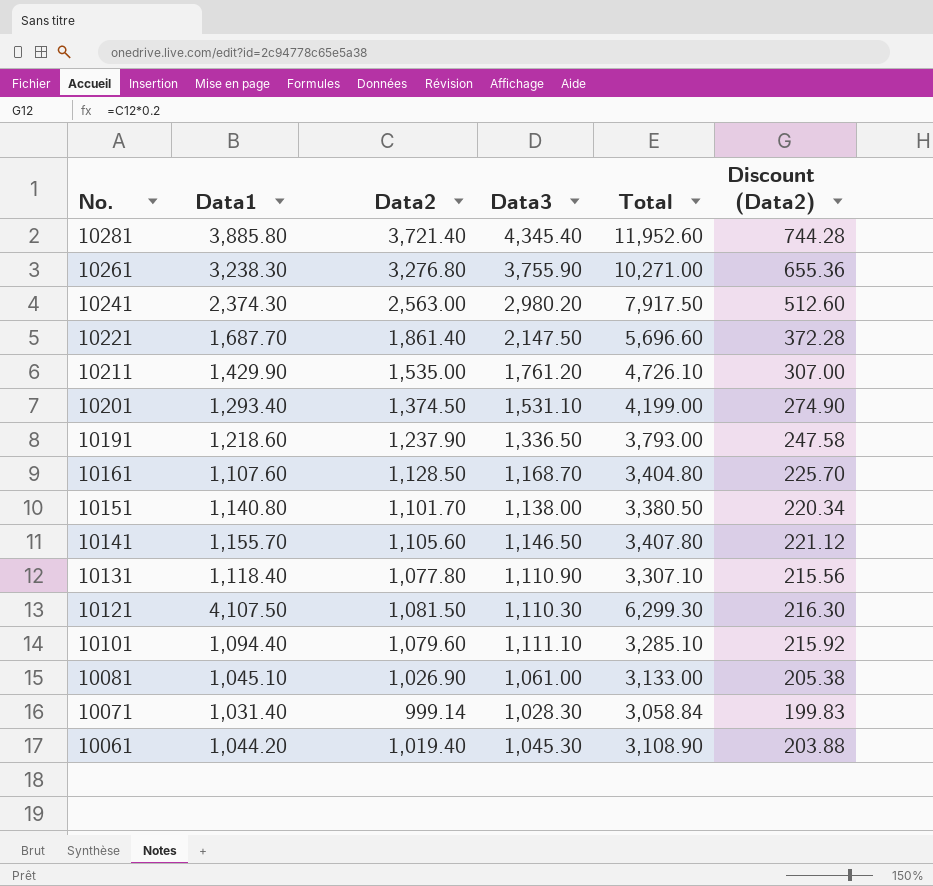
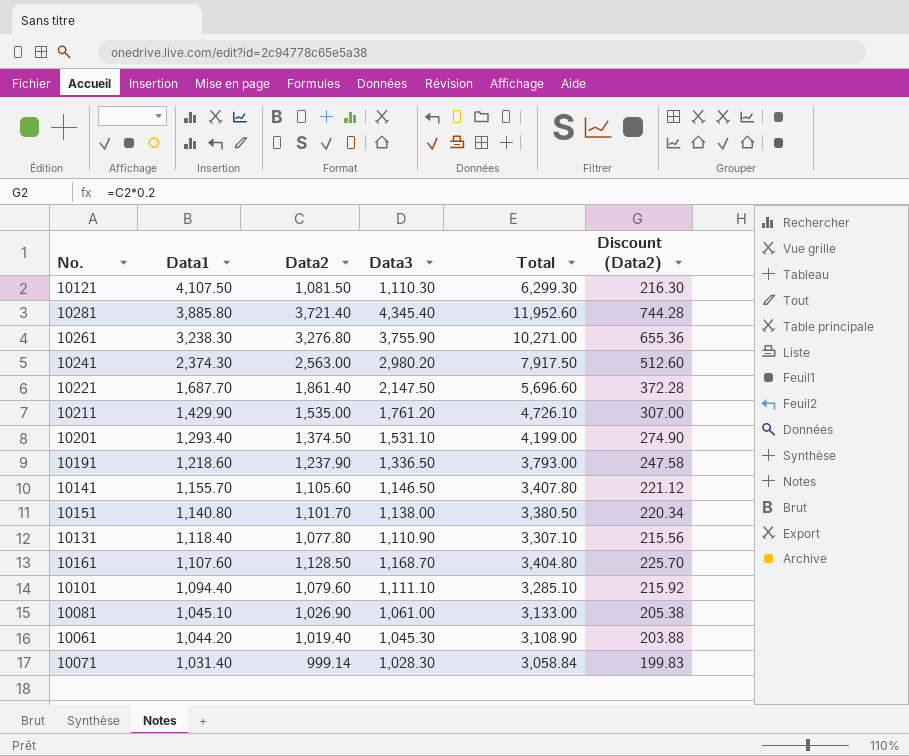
row order: No. descending -> Data1 descending

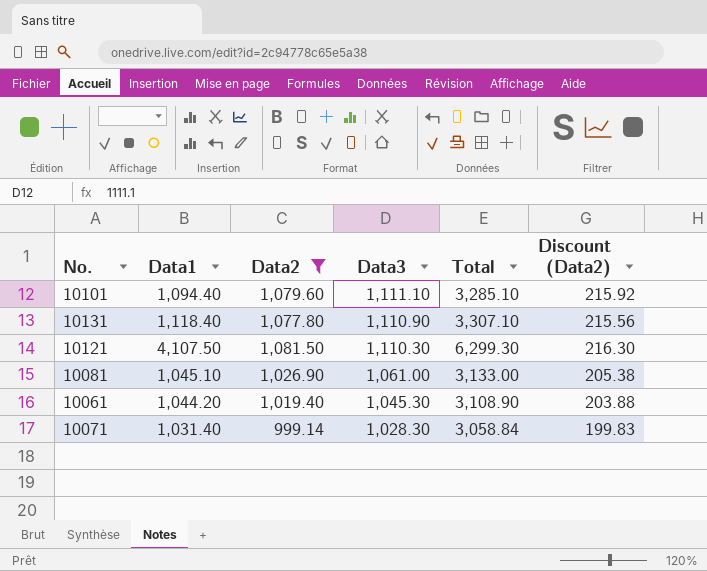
filter: none -> Data2 <= 1,081.50
row order: Data1 descending -> Data3 descending

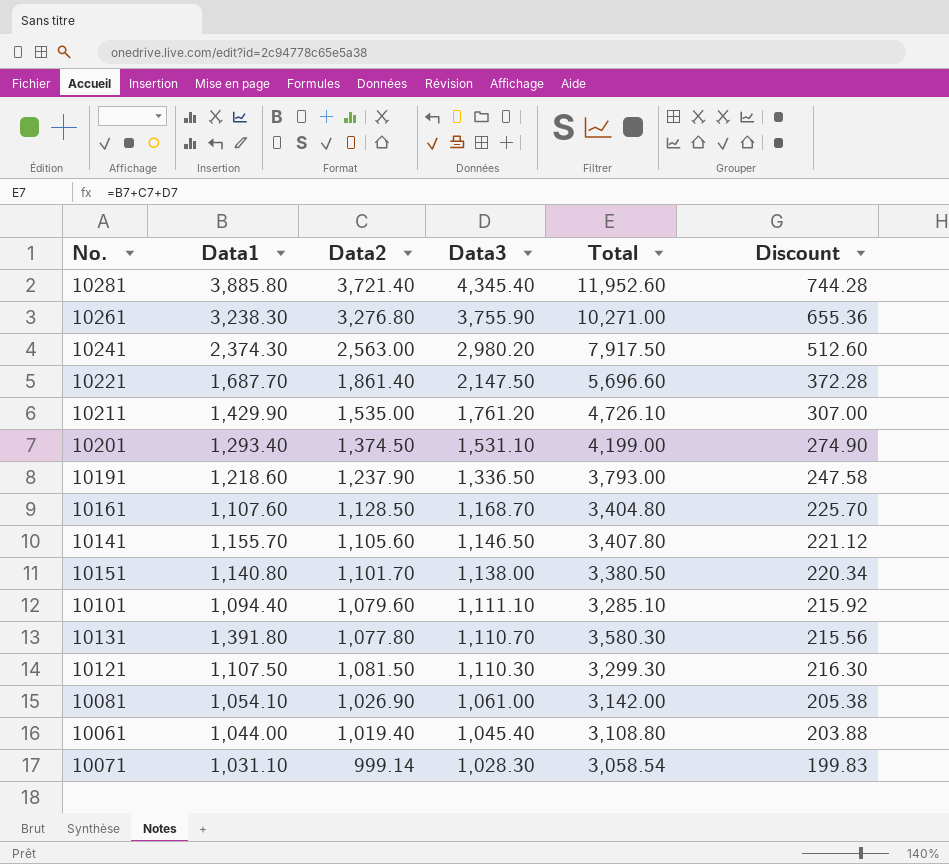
filter: Data2 <= 1,081.50 -> none
column name: Discount (Data2) -> Discount
10131 | Data1: 1,118.40 -> 1,391.80
10131 | Data3: 1,110.90 -> 1,110.70
10131 | Total: 3,307.10 -> 3,580.30
10121 | Data1: 4,107.50 -> 1,107.50
10121 | Total: 6,299.30 -> 3,299.30
10081 | Data1: 1,045.10 -> 1,054.10
10081 | Total: 3,133.00 -> 3,142.00
10061 | Data1: 1,044.20 -> 1,044.00
10061 | Data3: 1,045.30 -> 1,045.40
10061 | Total: 3,108.90 -> 3,108.80
10071 | Data1: 1,031.40 -> 1,031.10
10071 | Total: 3,058.84 -> 3,058.54

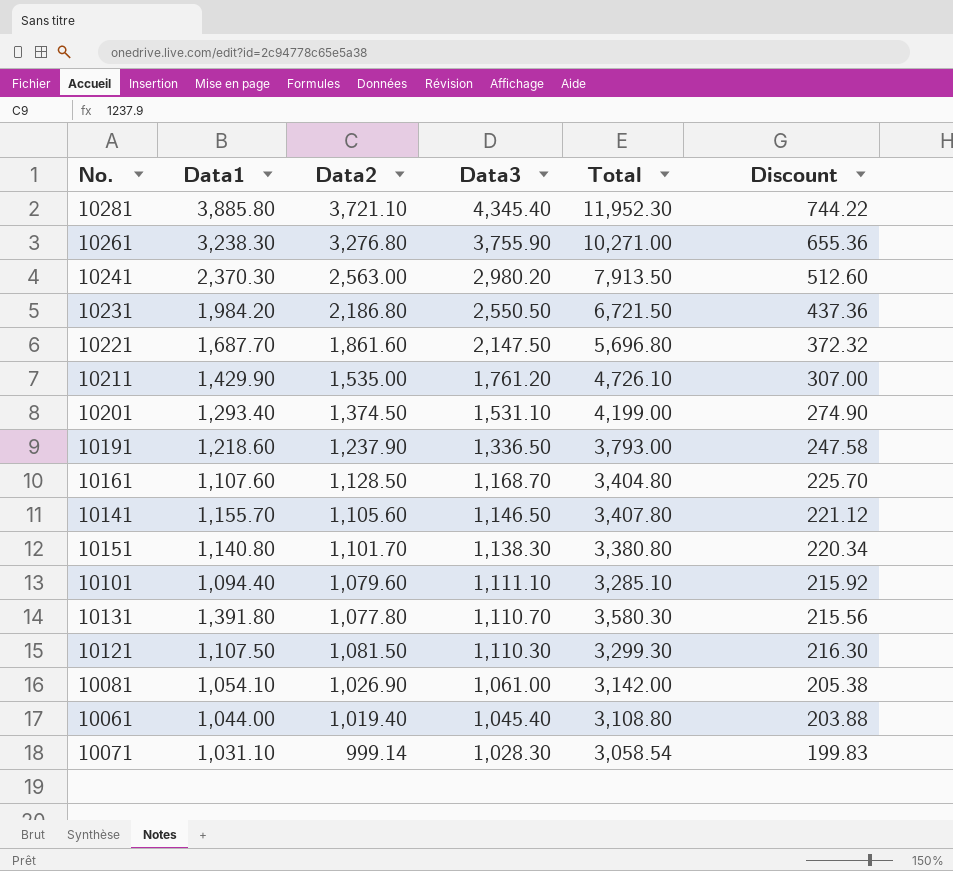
10281 | Data2: 3,721.40 -> 3,721.10
10281 | Total: 11,952.60 -> 11,952.30
10281 | Discount: 744.28 -> 744.22
10241 | Data1: 2,374.30 -> 2,370.30
10241 | Total: 7,917.50 -> 7,913.50
row 10231: none -> 1,984.20 | 2,186.80 | 2,550.50 | 6,721.50 | 437.36
10221 | Data2: 1,861.40 -> 1,861.60
10221 | Total: 5,696.60 -> 5,696.80
10221 | Discount: 372.28 -> 372.32
10151 | Data3: 1,138.00 -> 1,138.30
10151 | Total: 3,380.50 -> 3,380.80

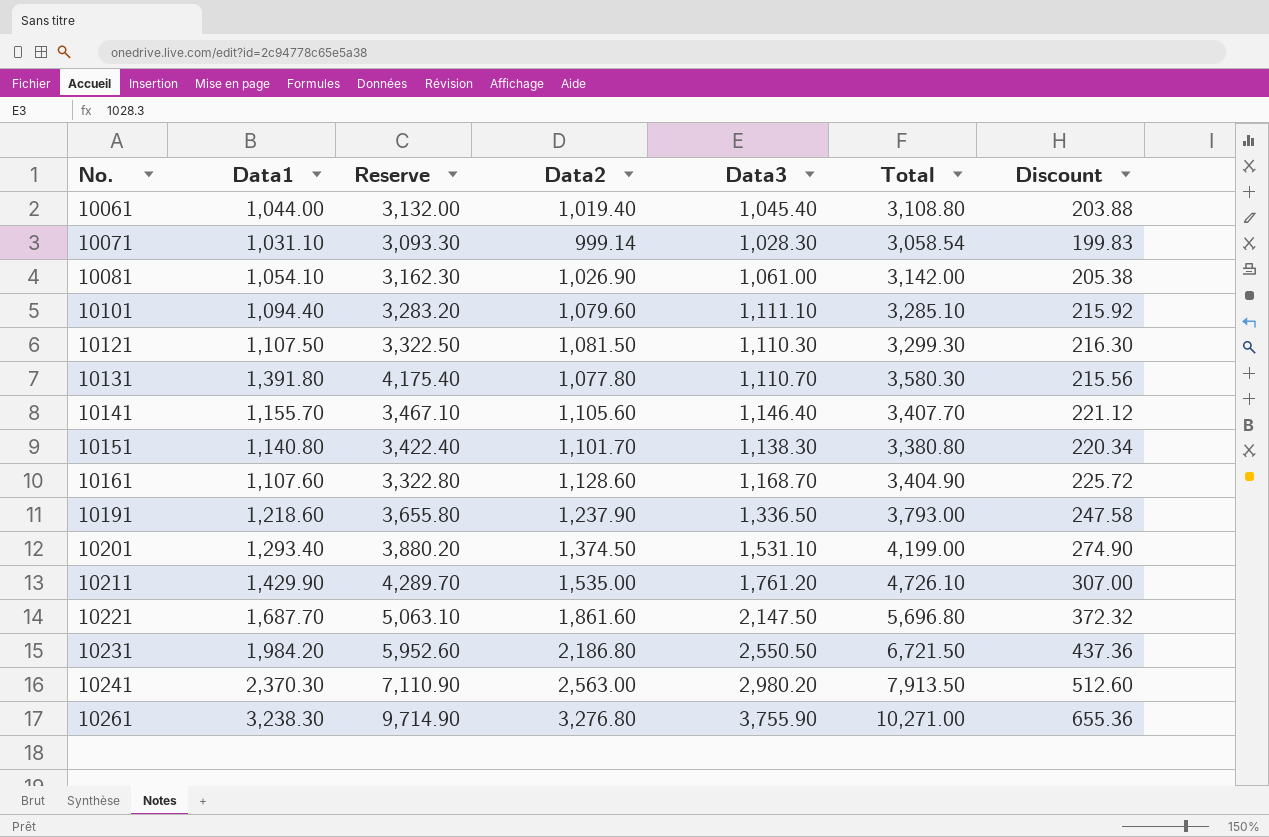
row order: Data3 descending -> No. ascending
column Reserve | formula: none -> [Data1] * 3
row 10281: 3,885.80 | 3,721.10 | 4,345.40 | 11,952.30 | 744.22 -> none
10141 | Data3: 1,146.50 -> 1,146.40
10141 | Total: 3,407.80 -> 3,407.70
10161 | Data2: 1,128.50 -> 1,128.60
10161 | Total: 3,404.80 -> 3,404.90
10161 | Discount: 225.70 -> 225.72

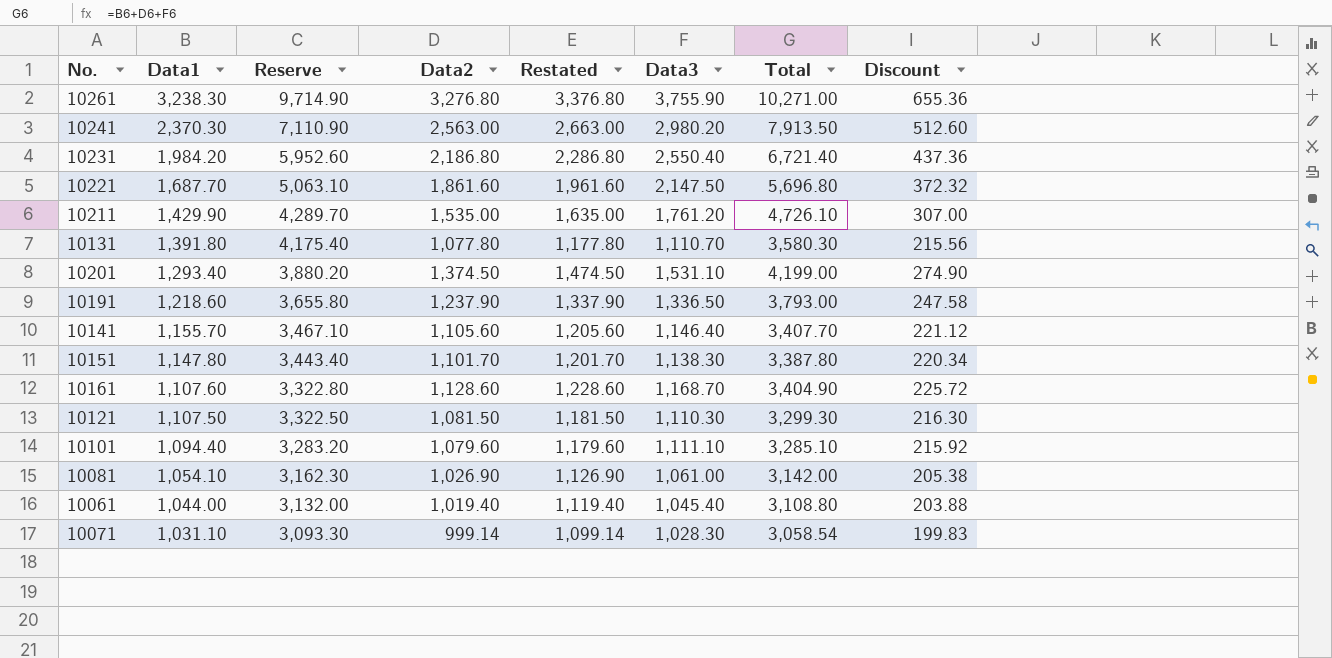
row order: No. ascending -> Data1 descending
column Restated | formula: none -> [Data2] + 100
10231 | Data3: 2,550.50 -> 2,550.40
10231 | Total: 6,721.50 -> 6,721.40
10151 | Data1: 1,140.80 -> 1,147.80
10151 | Reserve: 3,422.40 -> 3,443.40
10151 | Total: 3,380.80 -> 3,387.80

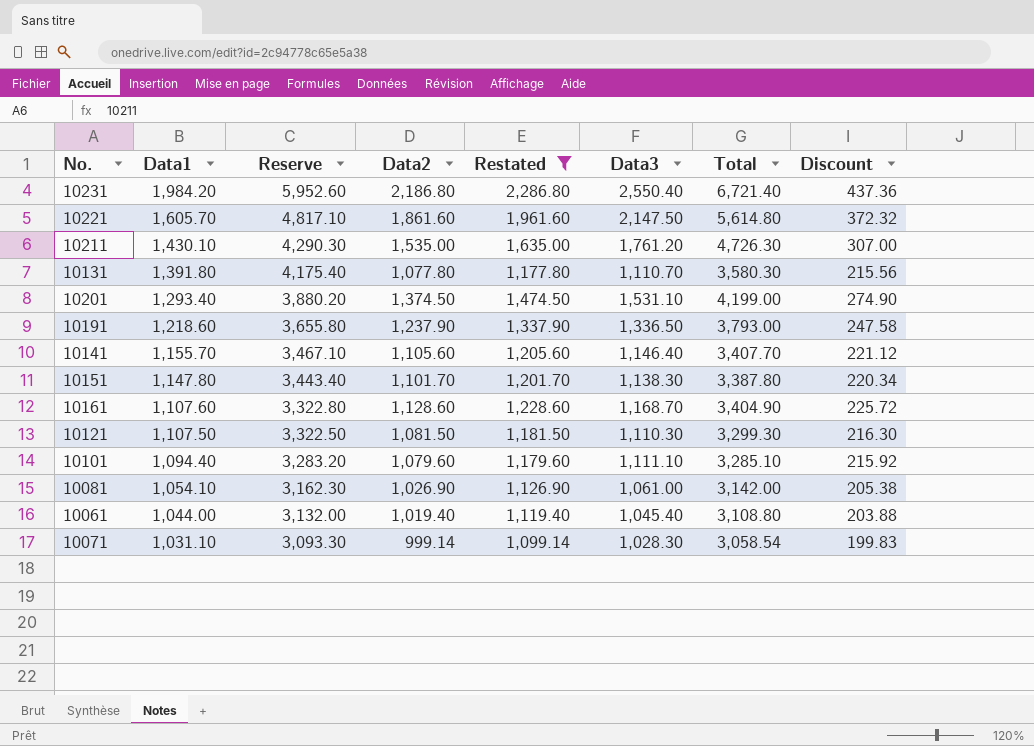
filter: none -> Restated <= 2,286.80
10221 | Data1: 1,687.70 -> 1,605.70
10221 | Reserve: 5,063.10 -> 4,817.10
10221 | Total: 5,696.80 -> 5,614.80
10211 | Data1: 1,429.90 -> 1,430.10
10211 | Reserve: 4,289.70 -> 4,290.30
10211 | Total: 4,726.10 -> 4,726.30

